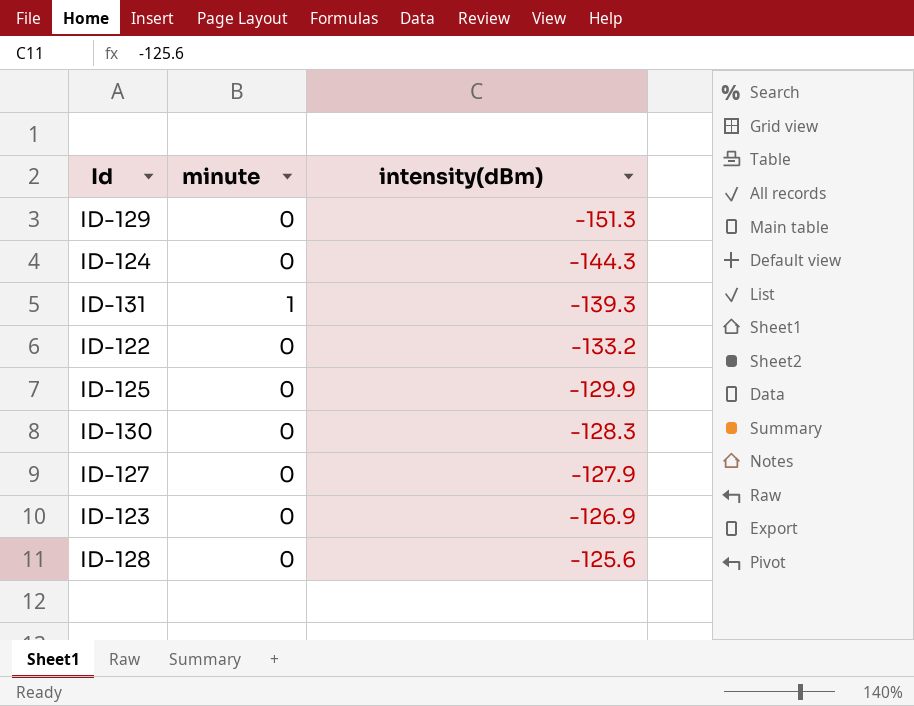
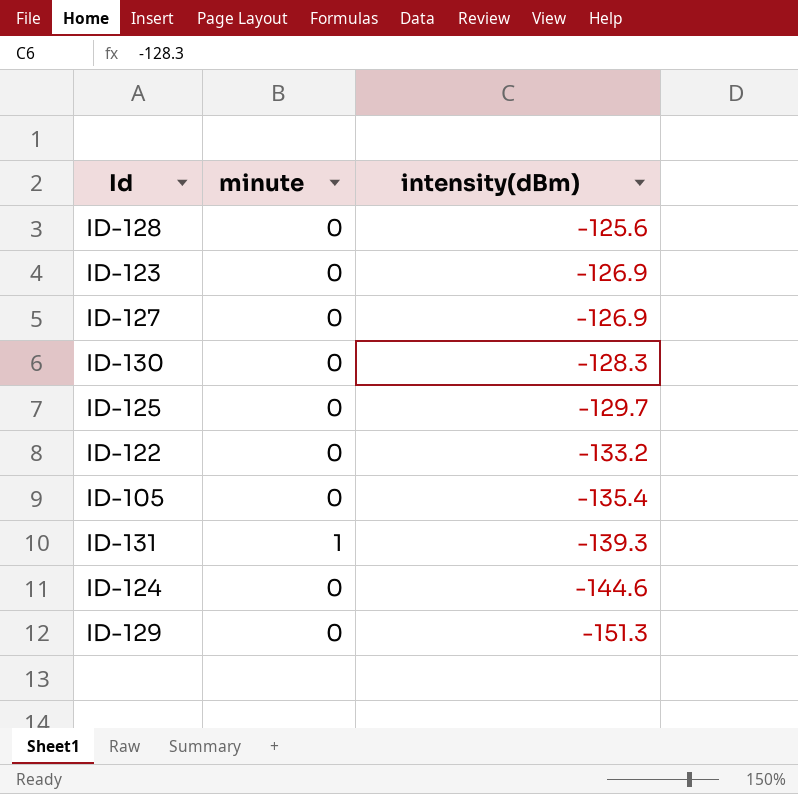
row order: intensity(dBm) ascending -> intensity(dBm) descending
ID-127 | intensity(dBm): -127.9 -> -126.9
ID-125 | intensity(dBm): -129.9 -> -129.7
row ID-105: none -> 0 | -135.4
ID-124 | intensity(dBm): -144.3 -> -144.6

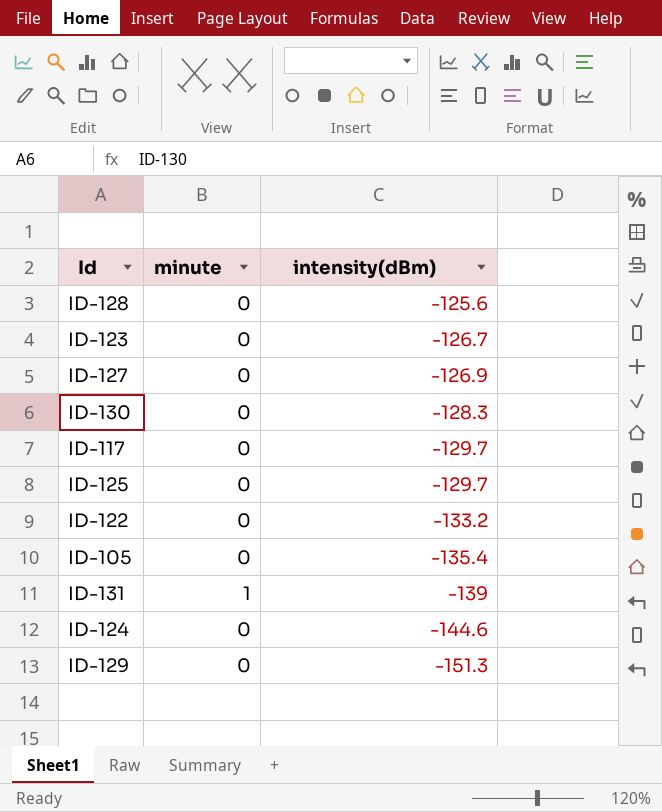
ID-123 | intensity(dBm): -126.9 -> -126.7
row ID-117: none -> 0 | -129.7
ID-131 | intensity(dBm): -139.3 -> -139

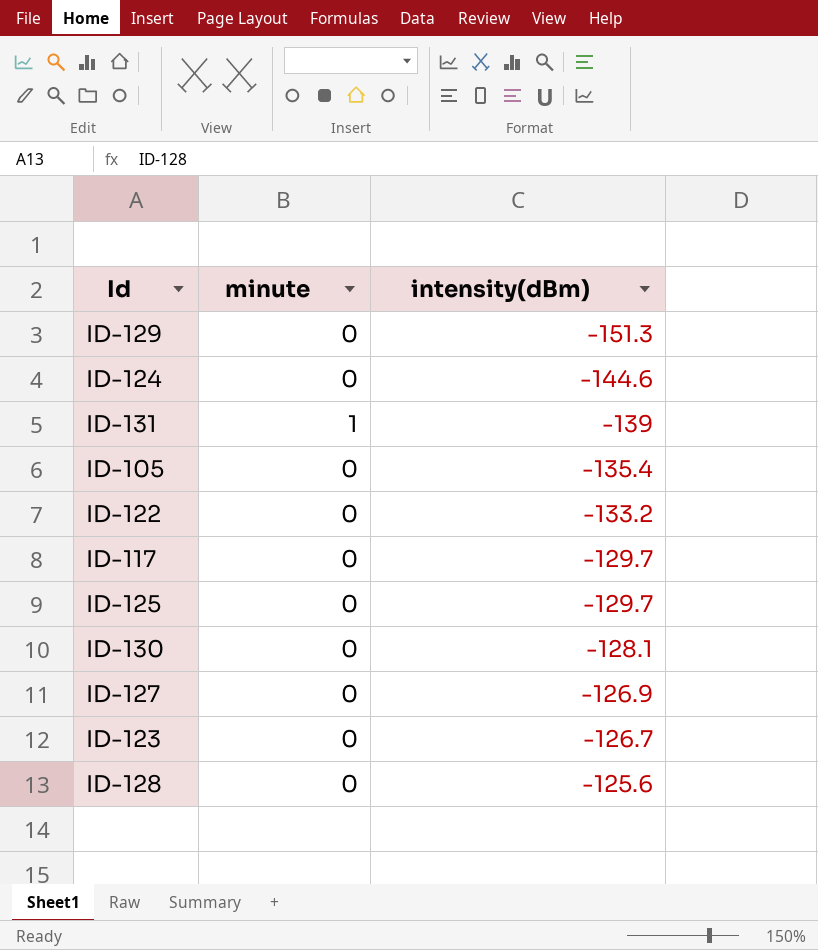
row order: intensity(dBm) descending -> intensity(dBm) ascending
ID-130 | intensity(dBm): -128.3 -> -128.1

